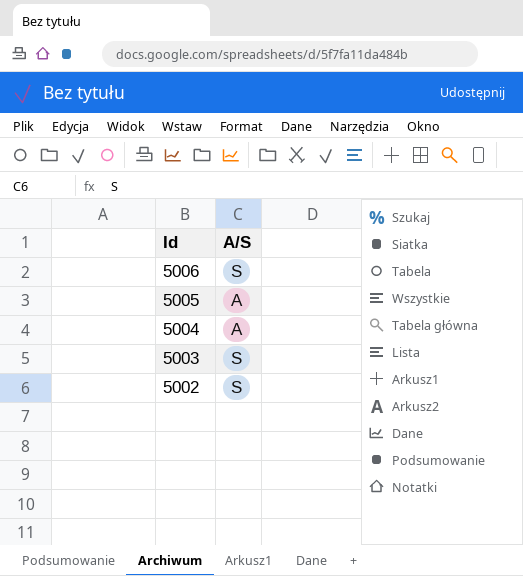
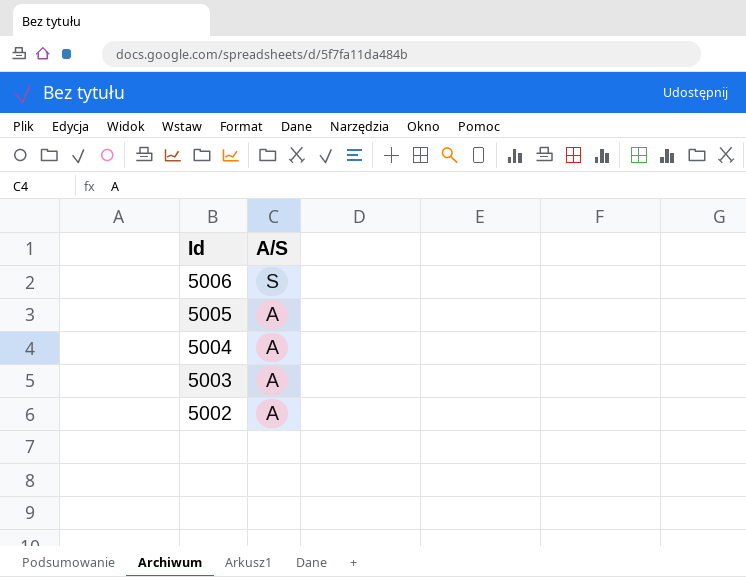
5003 | A/S: S -> A
5002 | A/S: S -> A

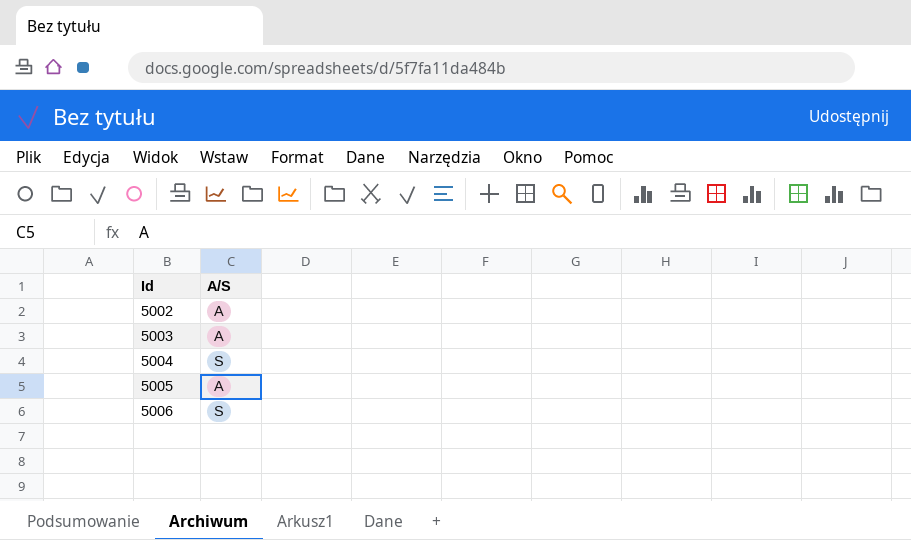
row order: Id descending -> Id ascending
5004 | A/S: A -> S

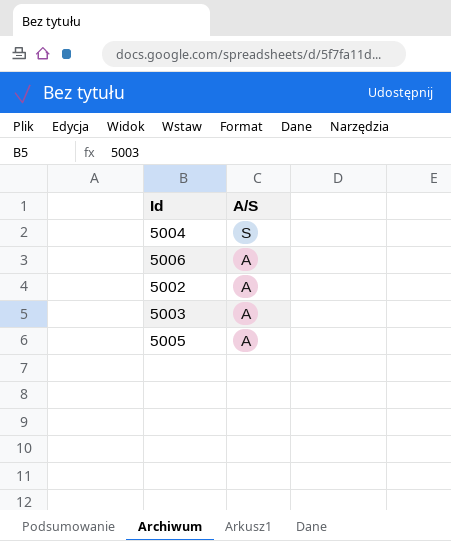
row order: Id ascending -> A/S descending
5006 | A/S: S -> A

